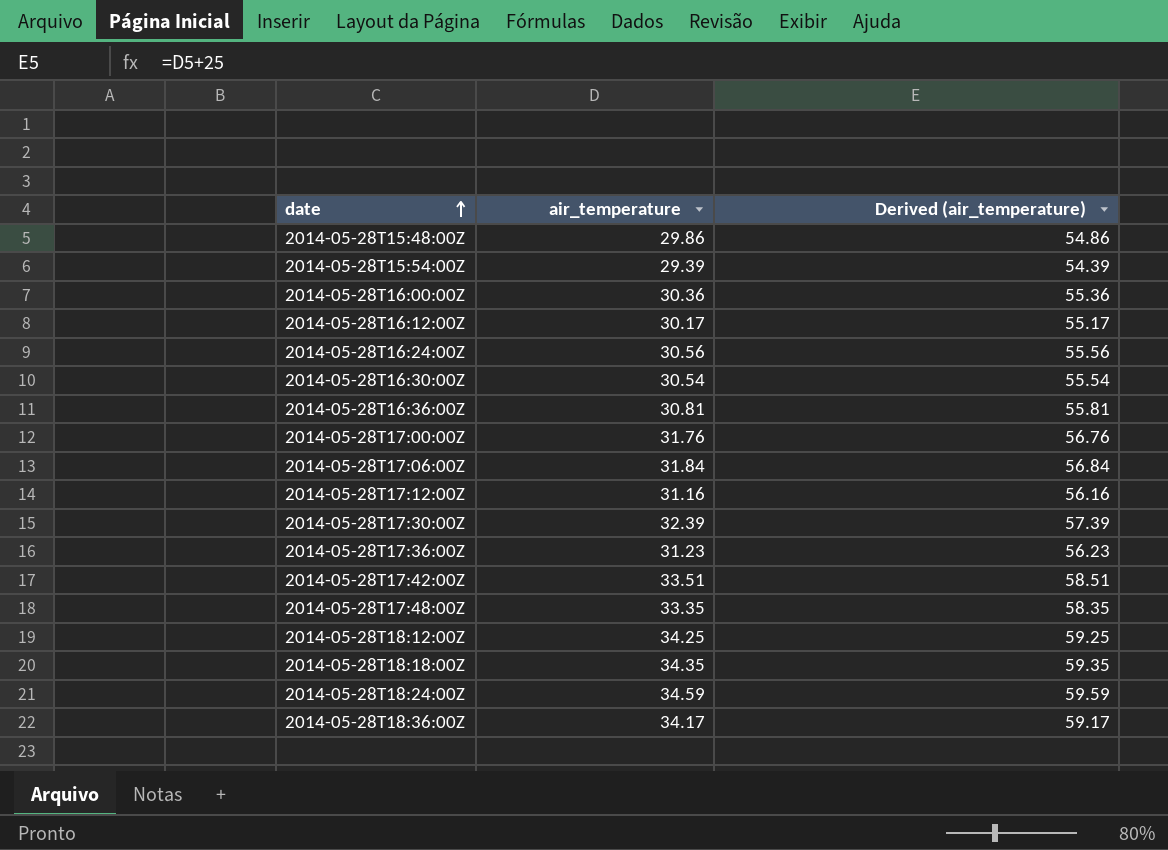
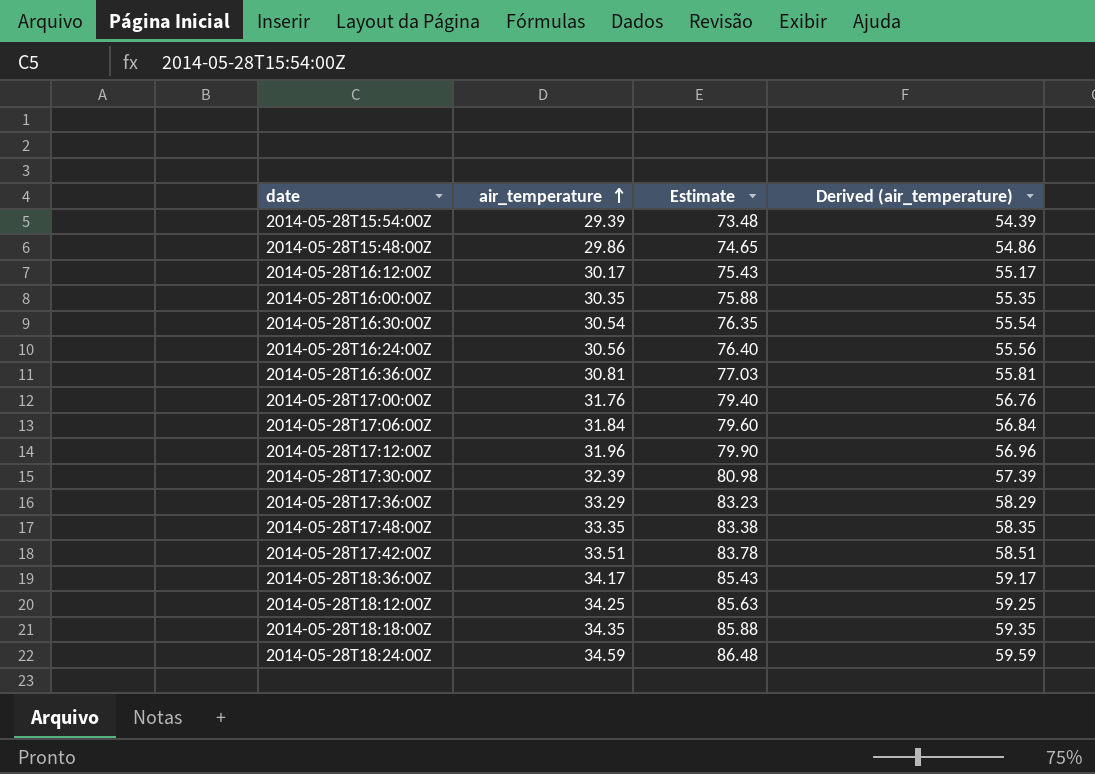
row order: date ascending -> air_temperature ascending
column Estimate | formula: none -> [air_temperature] * 2.5
2014-05-28T16:00:00Z | air_temperature: 30.36 -> 30.35
2014-05-28T16:00:00Z | Derived (air_temperature): 55.36 -> 55.35
2014-05-28T17:12:00Z | air_temperature: 31.16 -> 31.96
2014-05-28T17:12:00Z | Derived (air_temperature): 56.16 -> 56.96
2014-05-28T17:36:00Z | air_temperature: 31.23 -> 33.29
2014-05-28T17:36:00Z | Derived (air_temperature): 56.23 -> 58.29

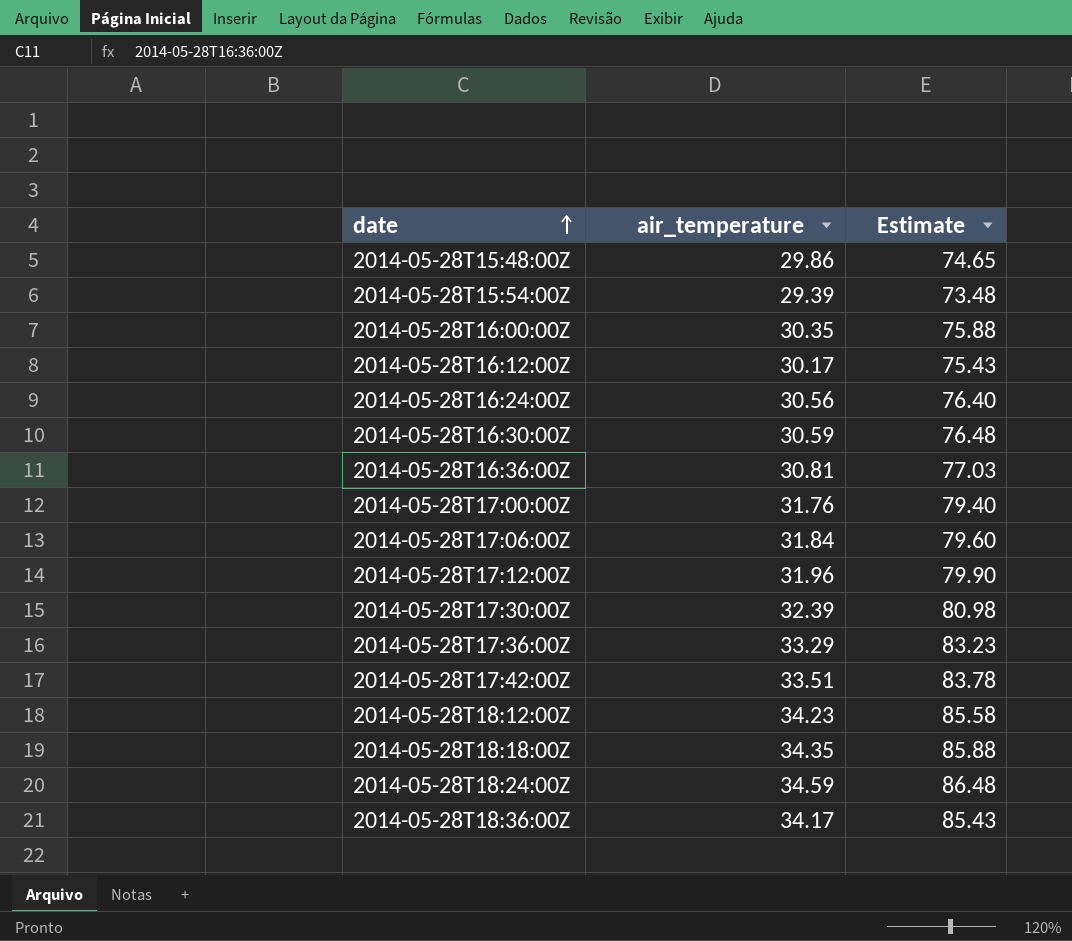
row order: air_temperature ascending -> date ascending
column Derived (air_temperature) | formula: [air_temperature] + 25 -> none
row 2014-05-28T17:48:00Z: 33.35 | 83.38 | 58.35 -> none
2014-05-28T16:30:00Z | air_temperature: 30.54 -> 30.59
2014-05-28T16:30:00Z | Estimate: 76.35 -> 76.48
2014-05-28T18:12:00Z | air_temperature: 34.25 -> 34.23
2014-05-28T18:12:00Z | Estimate: 85.63 -> 85.58

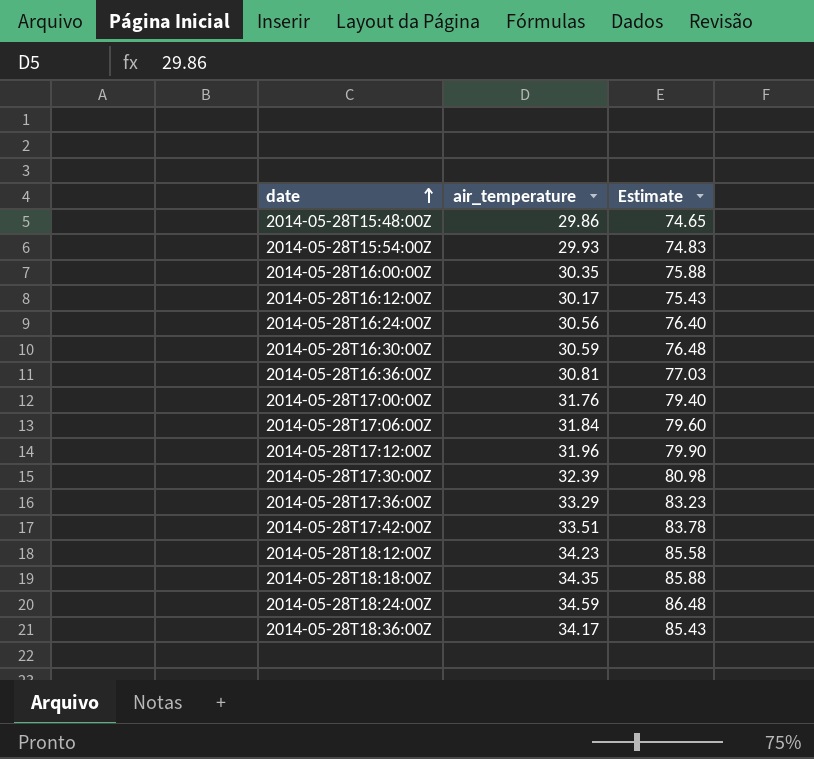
2014-05-28T15:54:00Z | air_temperature: 29.39 -> 29.93
2014-05-28T15:54:00Z | Estimate: 73.48 -> 74.83

